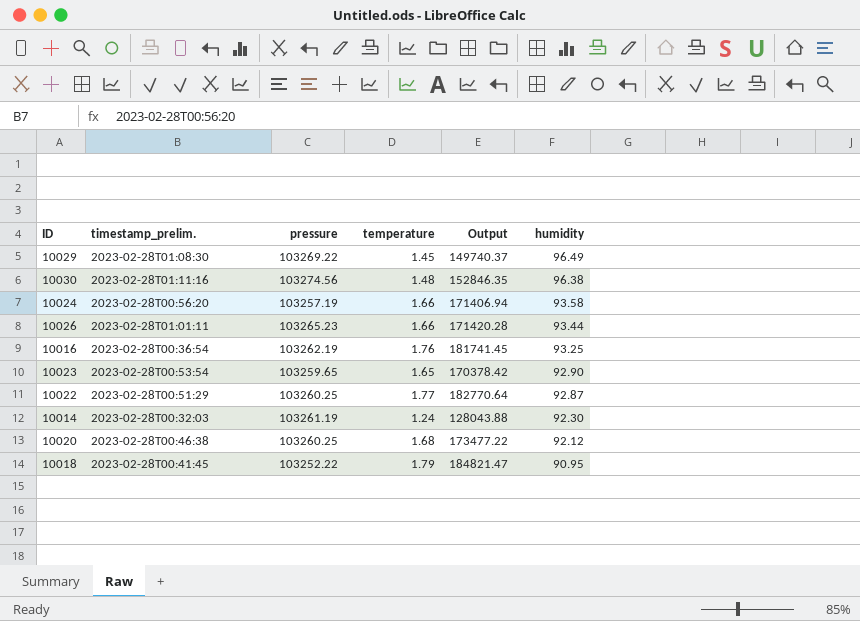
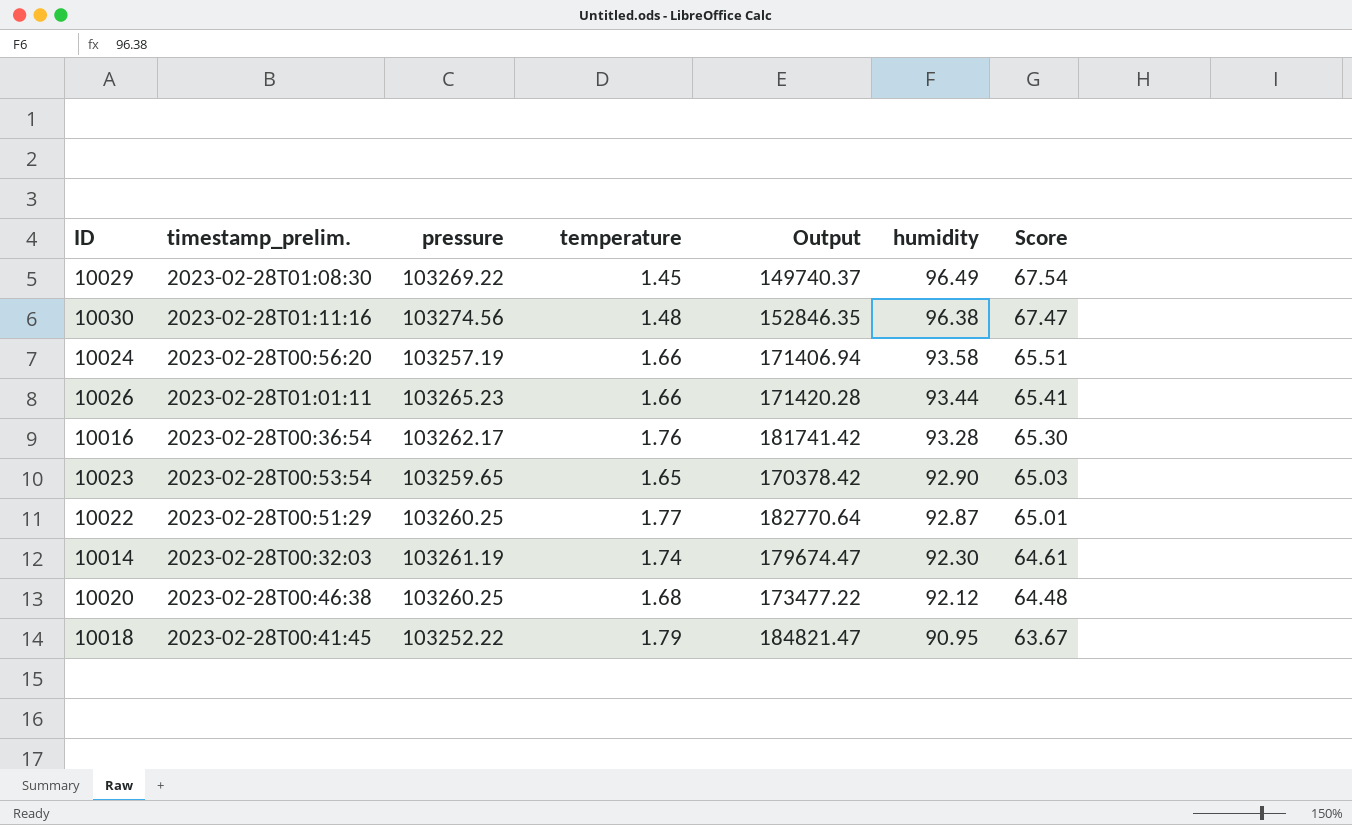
column Score | formula: none -> [humidity] * 0.7
10016 | pressure: 103262.19 -> 103262.17
10016 | Output: 181741.45 -> 181741.42
10016 | humidity: 93.25 -> 93.28
10014 | temperature: 1.24 -> 1.74
10014 | Output: 128043.88 -> 179674.47

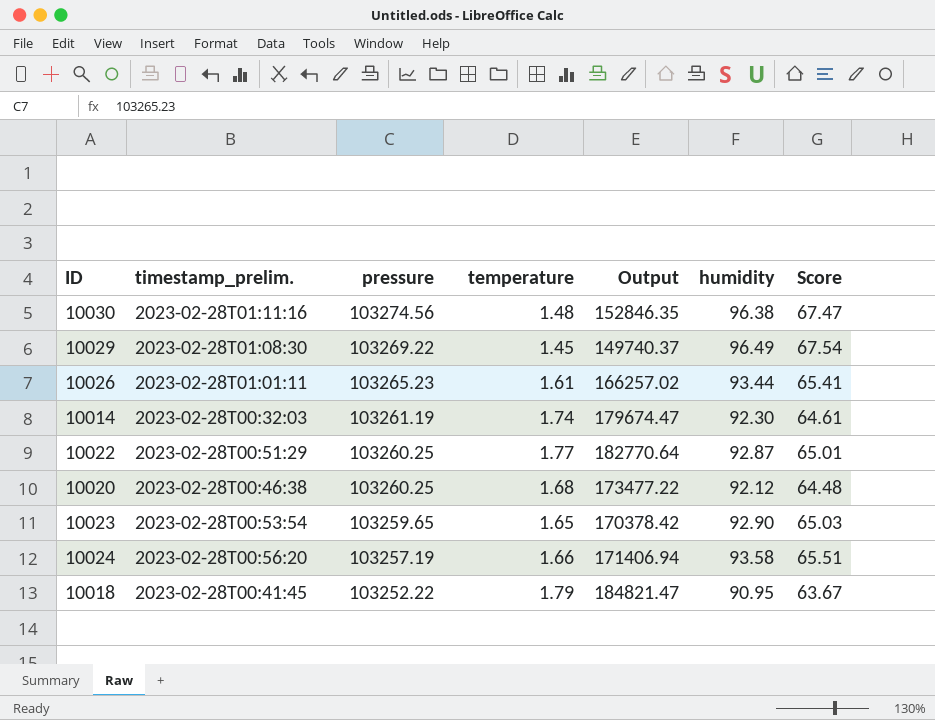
row order: humidity descending -> pressure descending
row 10016: 2023-02-28T00:36:54 | 103262.17 | 1.76 | 181741.42 | 93.28 | 65.30 -> none
10026 | temperature: 1.66 -> 1.61
10026 | Output: 171420.28 -> 166257.02

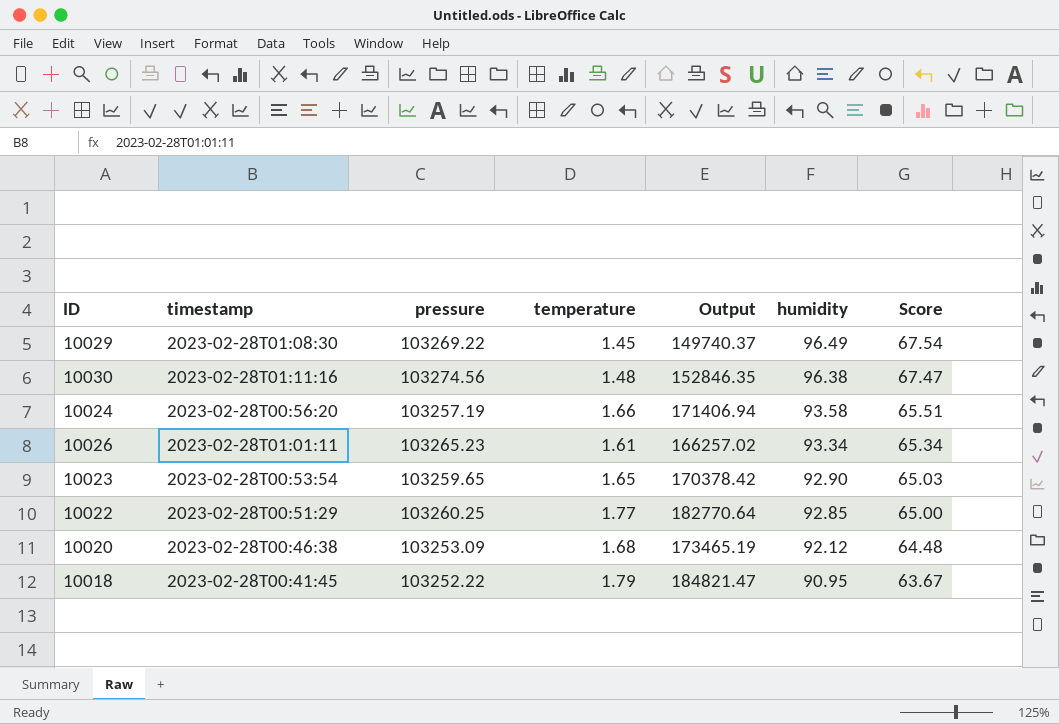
row order: pressure descending -> humidity descending
column name: timestamp_prelim. -> timestamp
row 10014: 2023-02-28T00:32:03 | 103261.19 | 1.74 | 179674.47 | 92.30 | 64.61 -> none
10026 | humidity: 93.44 -> 93.34
10026 | Score: 65.41 -> 65.34
10022 | humidity: 92.87 -> 92.85
10022 | Score: 65.01 -> 65.00
10020 | pressure: 103260.25 -> 103253.09
10020 | Output: 173477.22 -> 173465.19

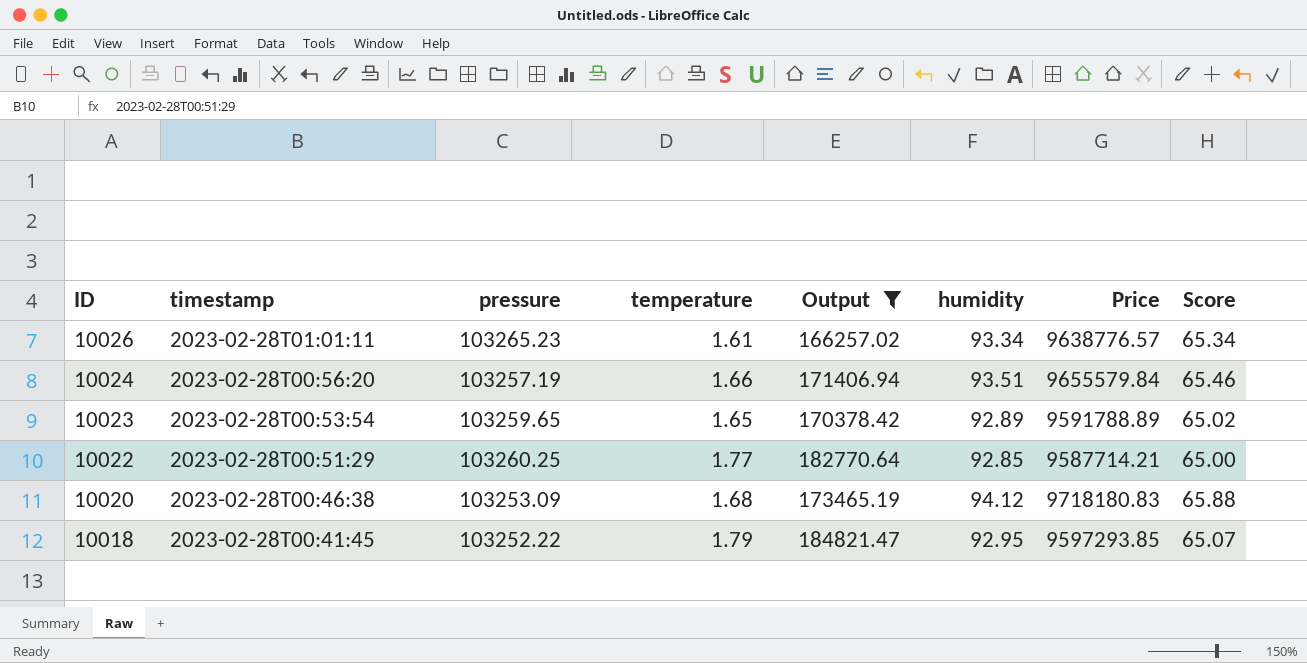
filter: none -> Output >= 166257.02
row order: humidity descending -> ID descending
column Price | formula: none -> [pressure] * [humidity]
10024 | humidity: 93.58 -> 93.51
10024 | Score: 65.51 -> 65.46
10023 | humidity: 92.90 -> 92.89
10023 | Score: 65.03 -> 65.02
10020 | humidity: 92.12 -> 94.12
10020 | Score: 64.48 -> 65.88
10018 | humidity: 90.95 -> 92.95
10018 | Score: 63.67 -> 65.07

